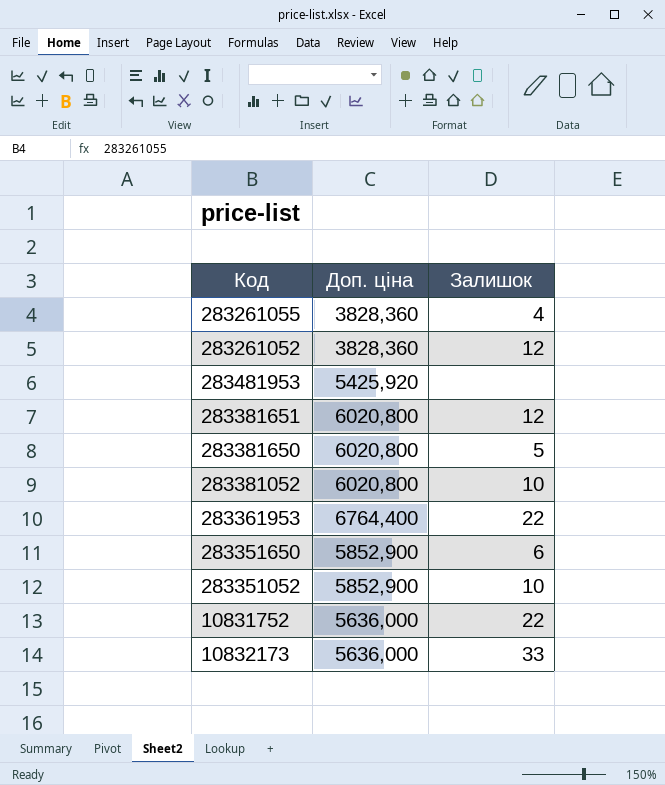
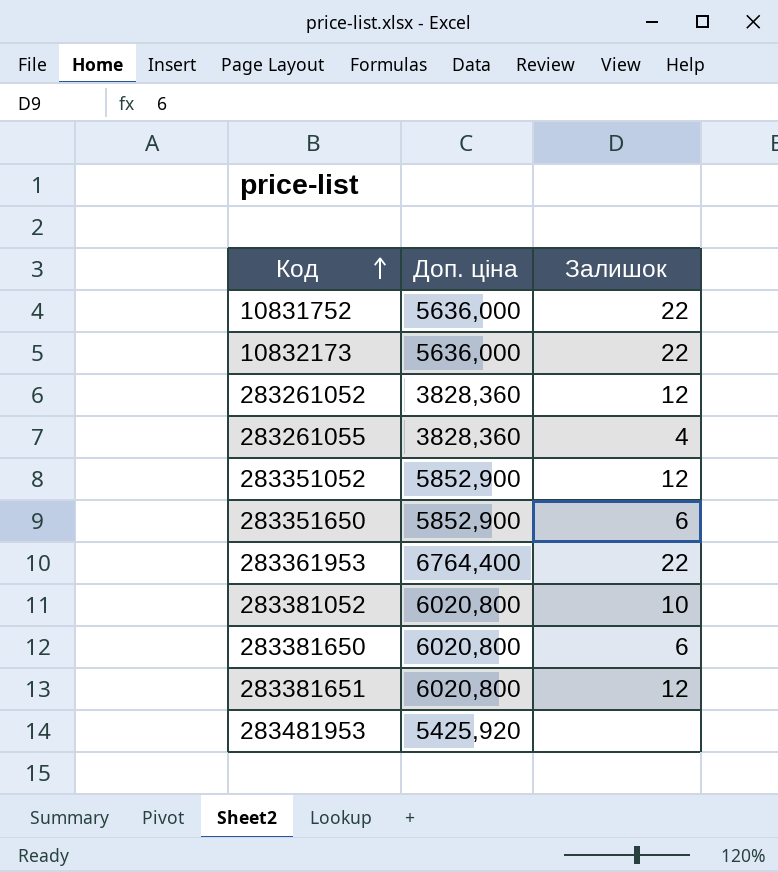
row order: none -> Код ascending
10832173 | Залишок: 33 -> 22
283351052 | Залишок: 10 -> 12
283381650 | Залишок: 5 -> 6

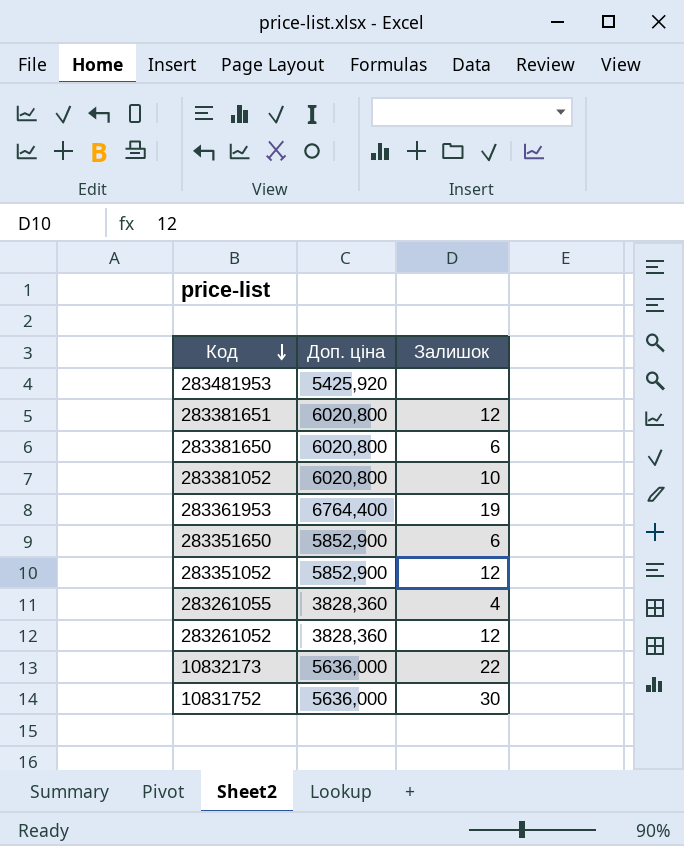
row order: Код ascending -> Код descending
283361953 | Залишок: 22 -> 19
10831752 | Залишок: 22 -> 30

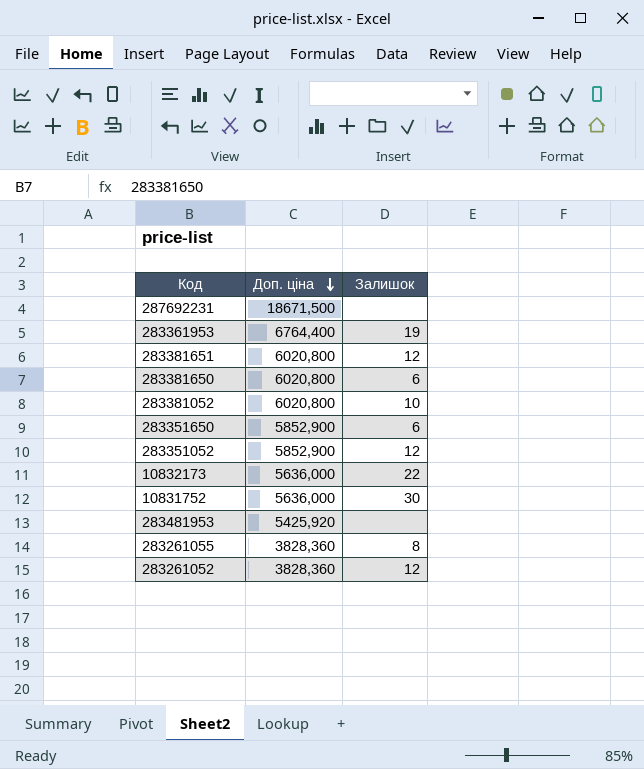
row order: Код descending -> Доп. ціна descending
row 287692231: none -> 18671,500 | none
283261055 | Залишок: 4 -> 8

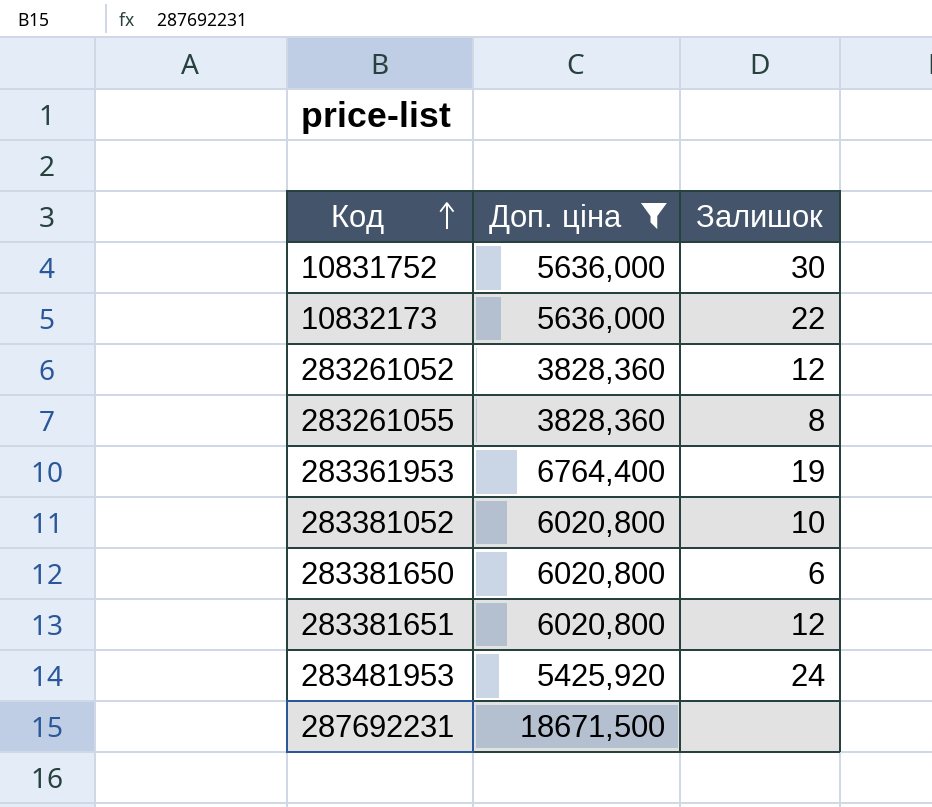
filter: none -> Доп. ціна != 5852,900
row order: Доп. ціна descending -> Код ascending
283481953 | Залишок: none -> 24

